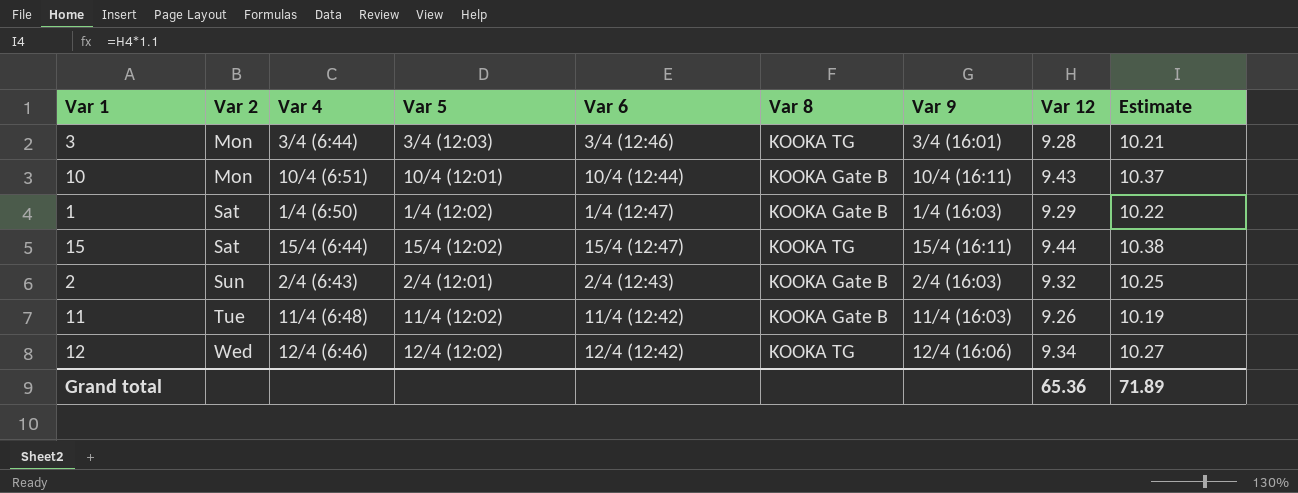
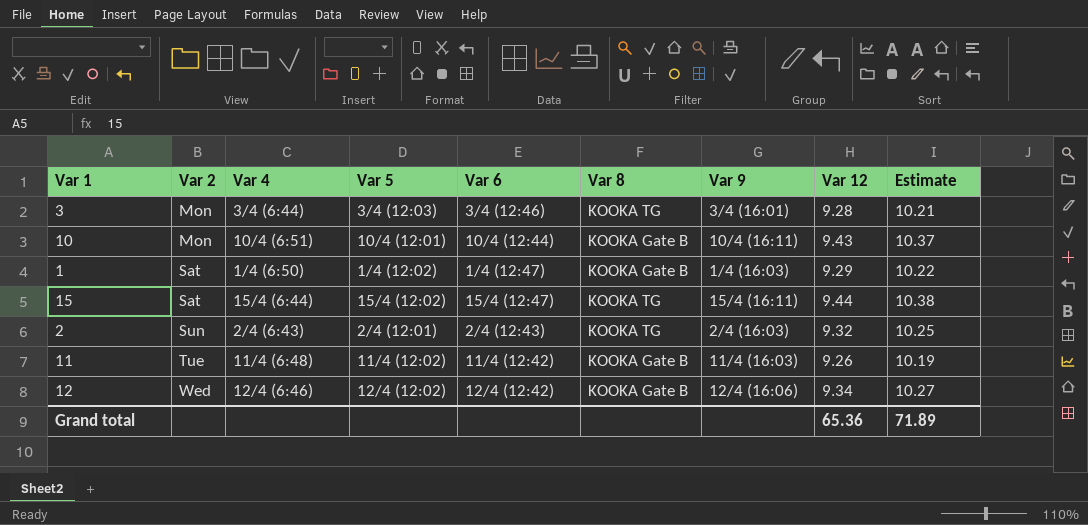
2 | Var 8: KOOKA Gate B -> KOOKA TG
12 | Var 8: KOOKA TG -> KOOKA Gate B

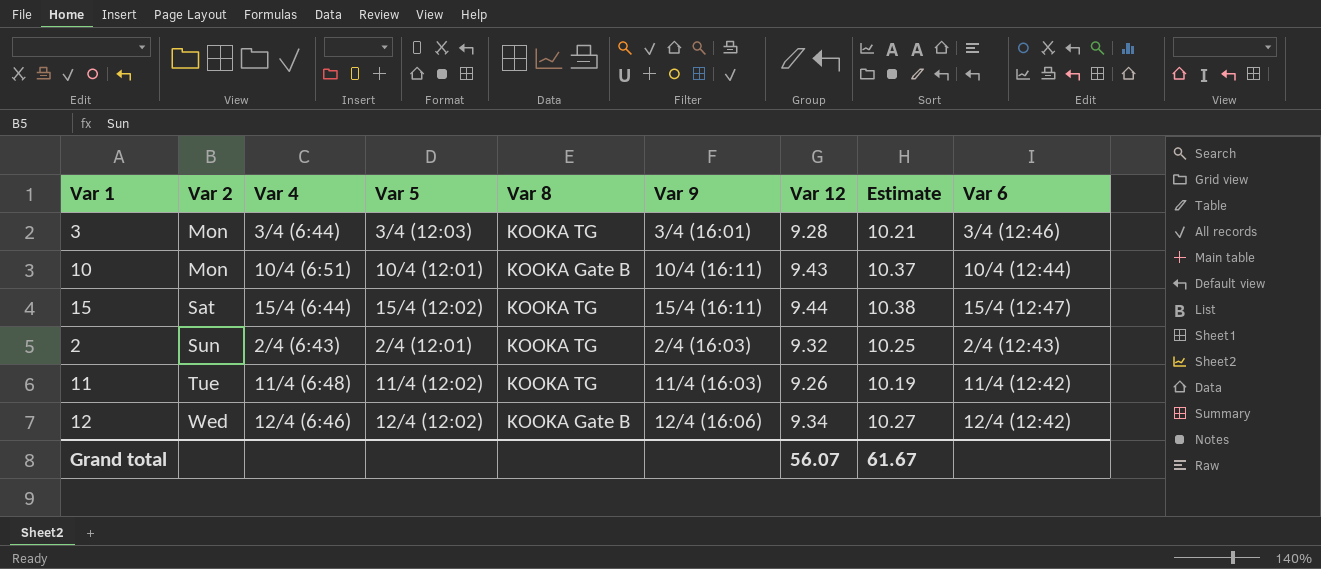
column Var 6 | position: 5 -> 9
row 1: Sat | 1/4 (6:50) | 1/4 (12:02) | 1/4 (12:47) | KOOKA Gate B | 1/4 (16:03) | 9.29 | 10.22 -> none
11 | Var 8: KOOKA Gate B -> KOOKA TG
Grand total | Var 12: 65.36 -> 56.07
Grand total | Estimate: 71.89 -> 61.67

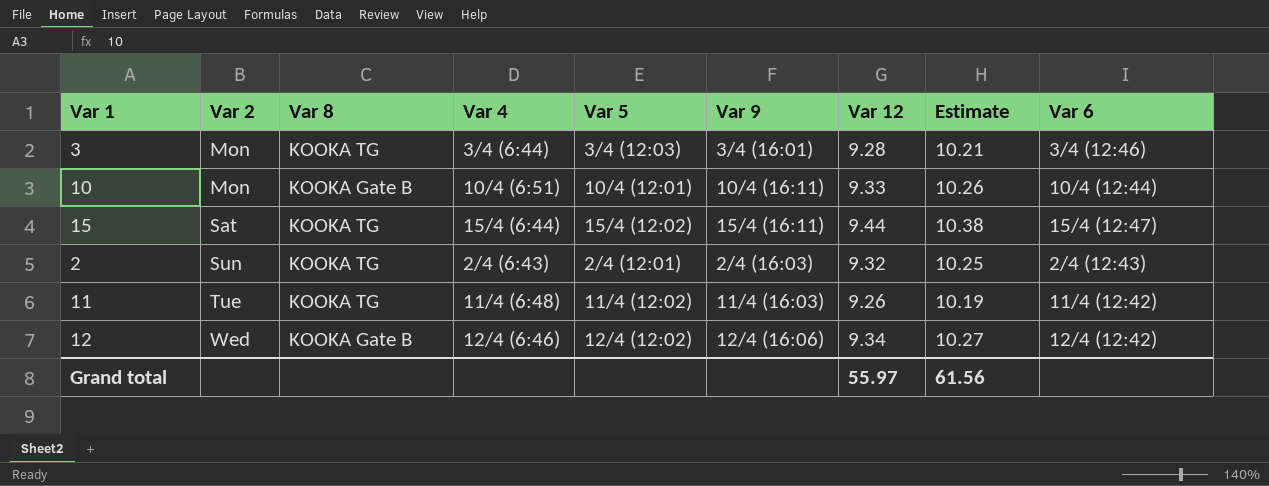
column Var 8 | position: 5 -> 3
10 | Var 12: 9.43 -> 9.33
10 | Estimate: 10.37 -> 10.26
Grand total | Var 12: 56.07 -> 55.97
Grand total | Estimate: 61.67 -> 61.56

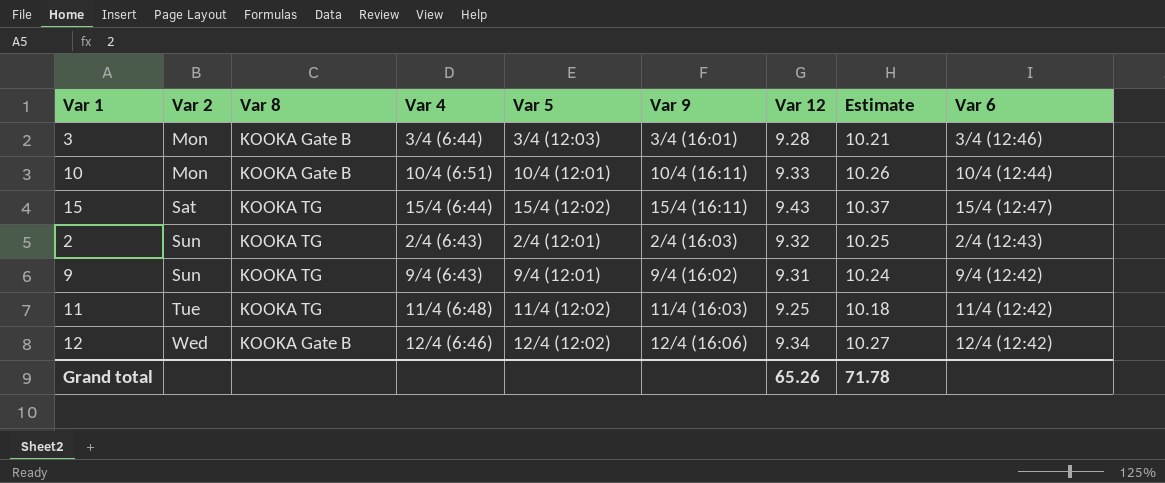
3 | Var 8: KOOKA TG -> KOOKA Gate B
15 | Var 12: 9.44 -> 9.43
15 | Estimate: 10.38 -> 10.37
row 9: none -> Sun | KOOKA TG | 9/4 (6:43) | 9/4 (12:01) | 9/4 (16:02) | 9.31 | 10.24 | 9/4 (12:42)
11 | Var 12: 9.26 -> 9.25
11 | Estimate: 10.19 -> 10.18
Grand total | Var 12: 55.97 -> 65.26
Grand total | Estimate: 61.56 -> 71.78

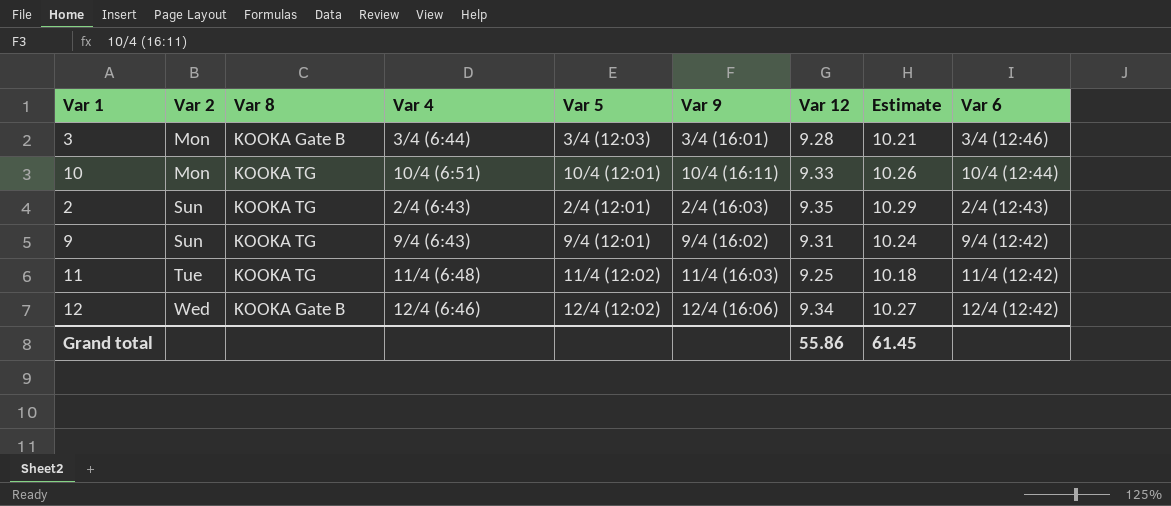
row 15: Sat | KOOKA TG | 15/4 (6:44) | 15/4 (12:02) | 15/4 (16:11) | 9.43 | 10.37 | 15/4 (12:47) -> none
10 | Var 8: KOOKA Gate B -> KOOKA TG
2 | Var 12: 9.32 -> 9.35
2 | Estimate: 10.25 -> 10.29
Grand total | Var 12: 65.26 -> 55.86
Grand total | Estimate: 71.78 -> 61.45

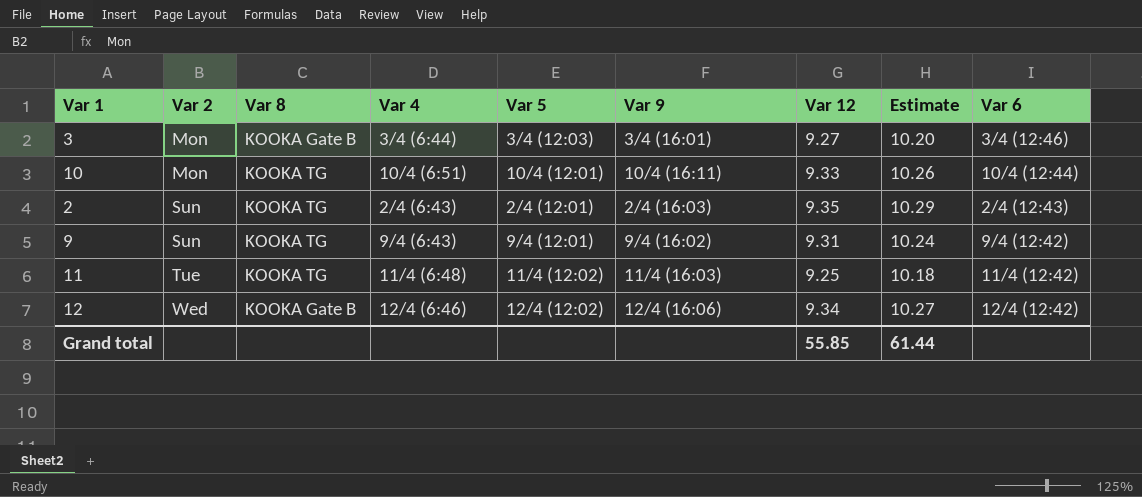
3 | Var 12: 9.28 -> 9.27
3 | Estimate: 10.21 -> 10.20
Grand total | Var 12: 55.86 -> 55.85
Grand total | Estimate: 61.45 -> 61.44

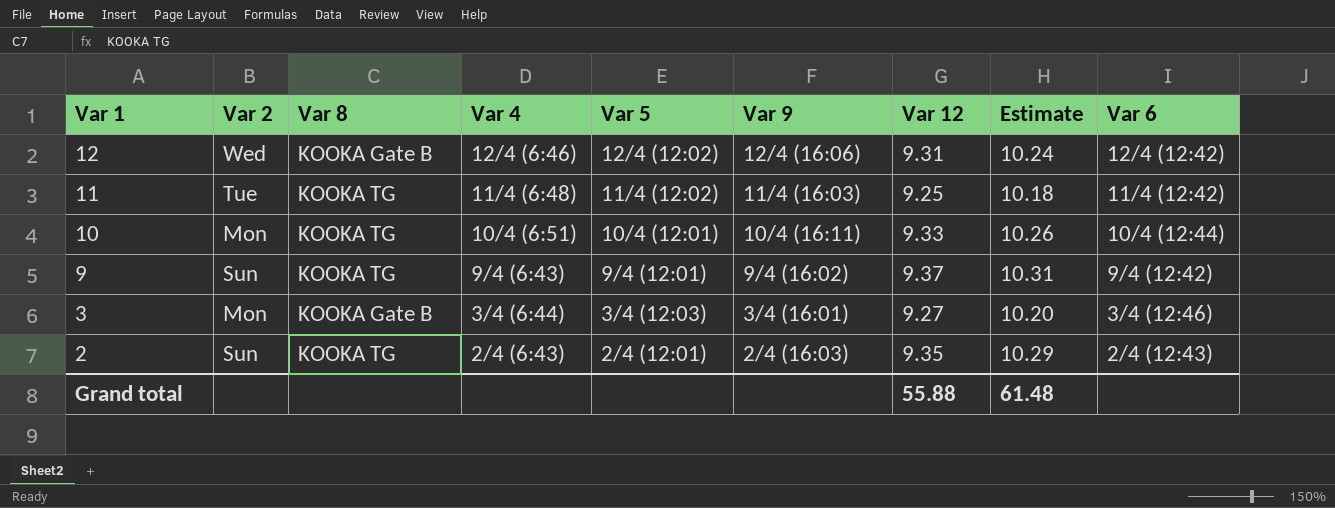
row order: Var 2 ascending -> Var 1 descending
12 | Var 12: 9.34 -> 9.31
12 | Estimate: 10.27 -> 10.24
9 | Var 12: 9.31 -> 9.37
9 | Estimate: 10.24 -> 10.31
Grand total | Var 12: 55.85 -> 55.88
Grand total | Estimate: 61.44 -> 61.48

